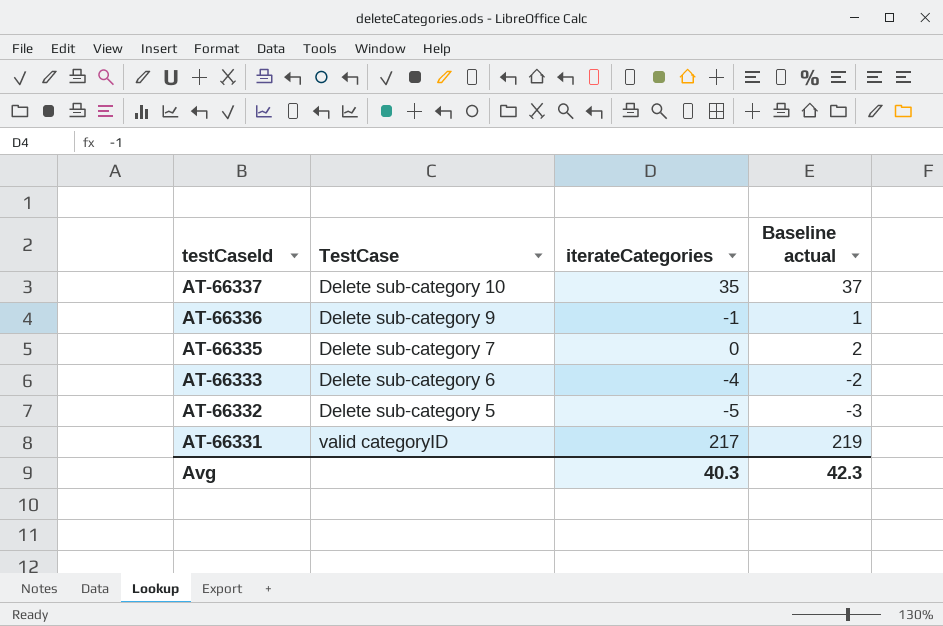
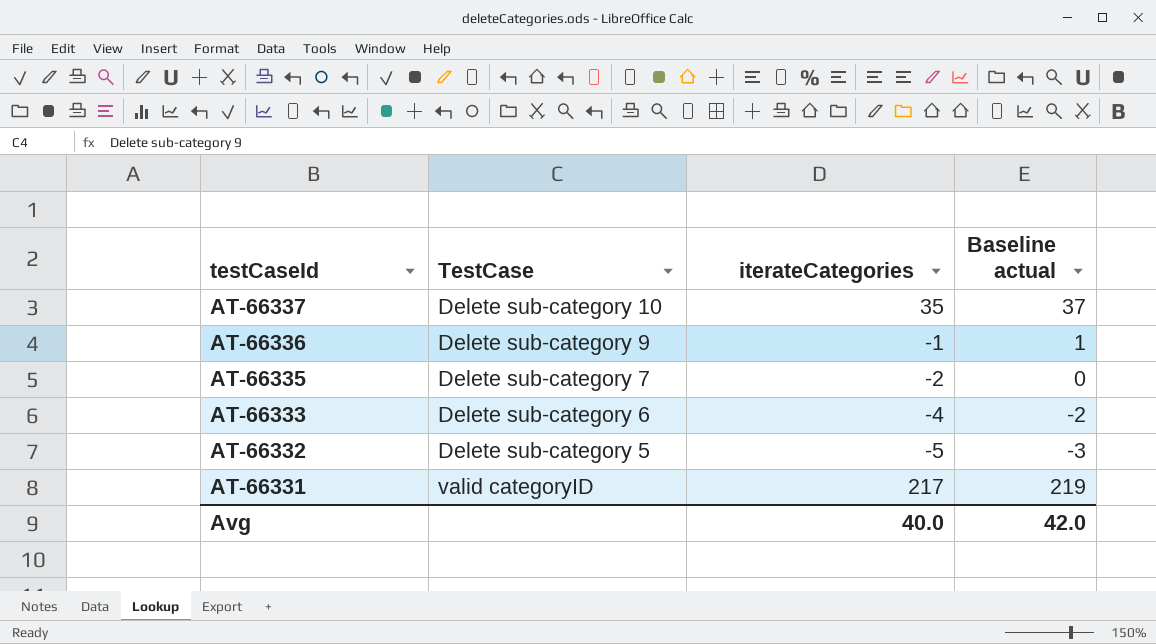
AT-66335 | iterateCategories: 0 -> -2
AT-66335 | Baseline actual: 2 -> 0
Avg | iterateCategories: 40.3 -> 40.0
Avg | Baseline actual: 42.3 -> 42.0

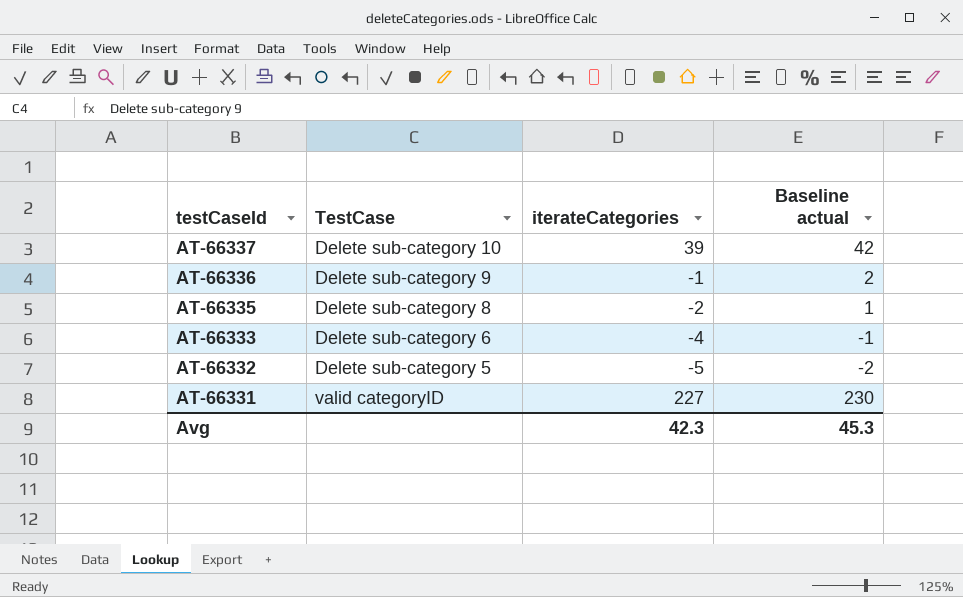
column Baseline actual | formula: [iterateCategories] + 2 -> [iterateCategories] + 3
AT-66337 | iterateCategories: 35 -> 39
AT-66335 | TestCase: Delete sub-category 7 -> Delete sub-category 8
AT-66331 | iterateCategories: 217 -> 227
Avg | iterateCategories: 40.0 -> 42.3
Avg | Baseline actual: 42.0 -> 45.3

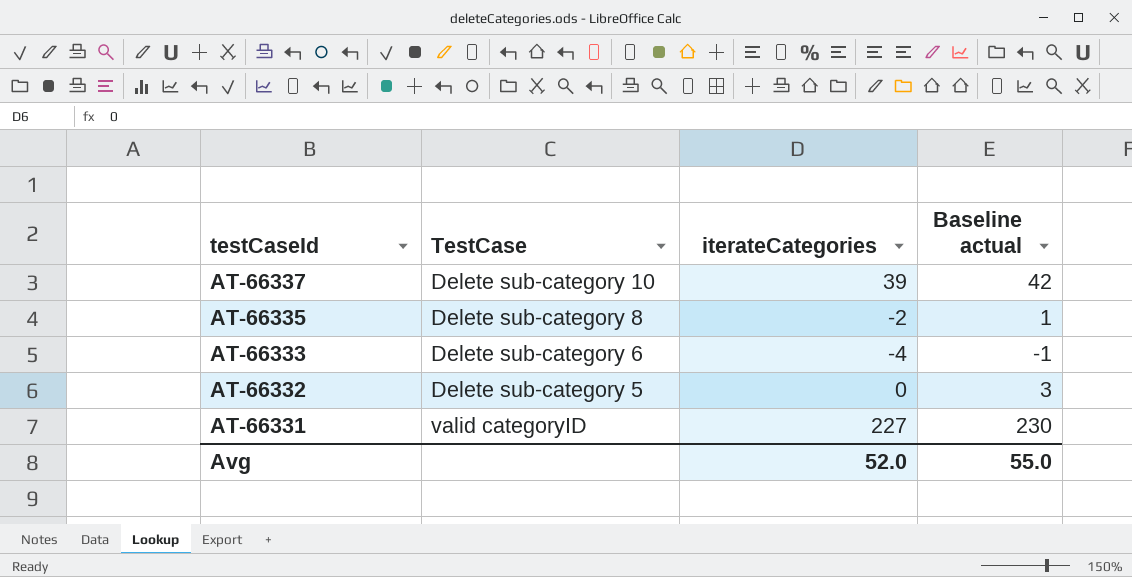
row AT-66336: Delete sub-category 9 | -1 | 2 -> none
AT-66332 | iterateCategories: -5 -> 0
AT-66332 | Baseline actual: -2 -> 3
Avg | iterateCategories: 42.3 -> 52.0
Avg | Baseline actual: 45.3 -> 55.0

